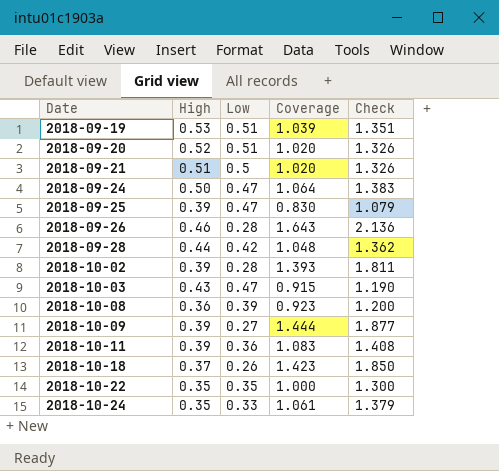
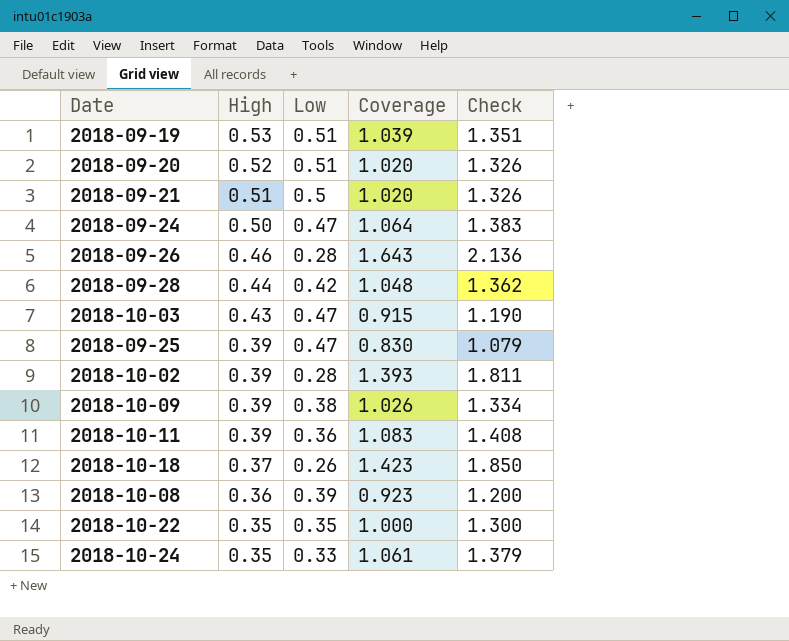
row order: Date ascending -> High descending
2018-10-09 | Low: 0.27 -> 0.38
2018-10-09 | Coverage: 1.444 -> 1.026
2018-10-09 | Check: 1.877 -> 1.334

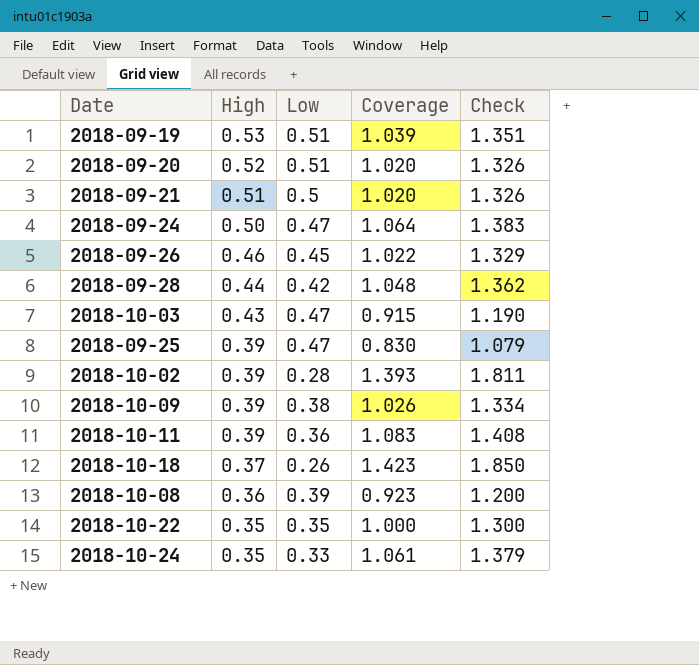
2018-09-26 | Low: 0.28 -> 0.45
2018-09-26 | Coverage: 1.643 -> 1.022
2018-09-26 | Check: 2.136 -> 1.329

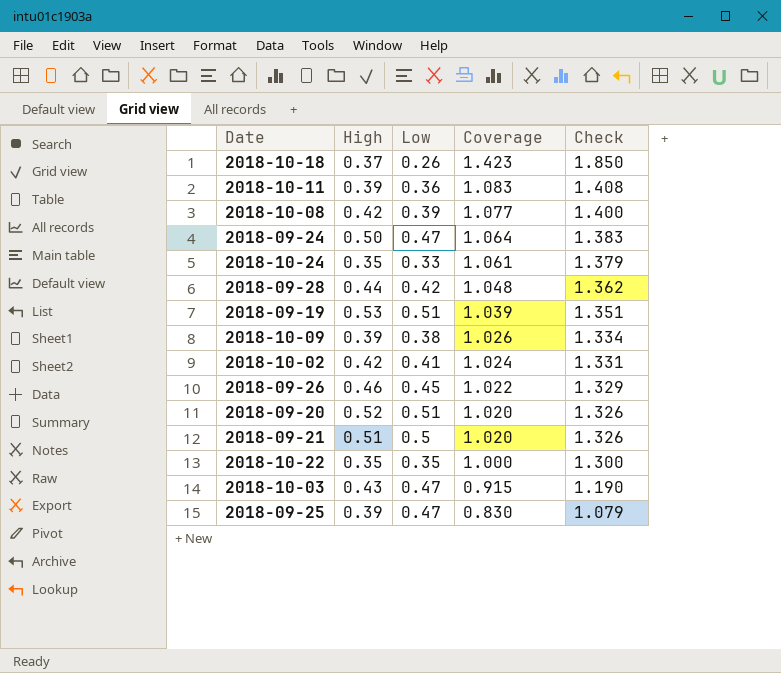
row order: High descending -> Coverage descending
2018-10-08 | High: 0.36 -> 0.42
2018-10-08 | Coverage: 0.923 -> 1.077
2018-10-08 | Check: 1.200 -> 1.400
2018-10-02 | High: 0.39 -> 0.42
2018-10-02 | Low: 0.28 -> 0.41
2018-10-02 | Coverage: 1.393 -> 1.024
2018-10-02 | Check: 1.811 -> 1.331

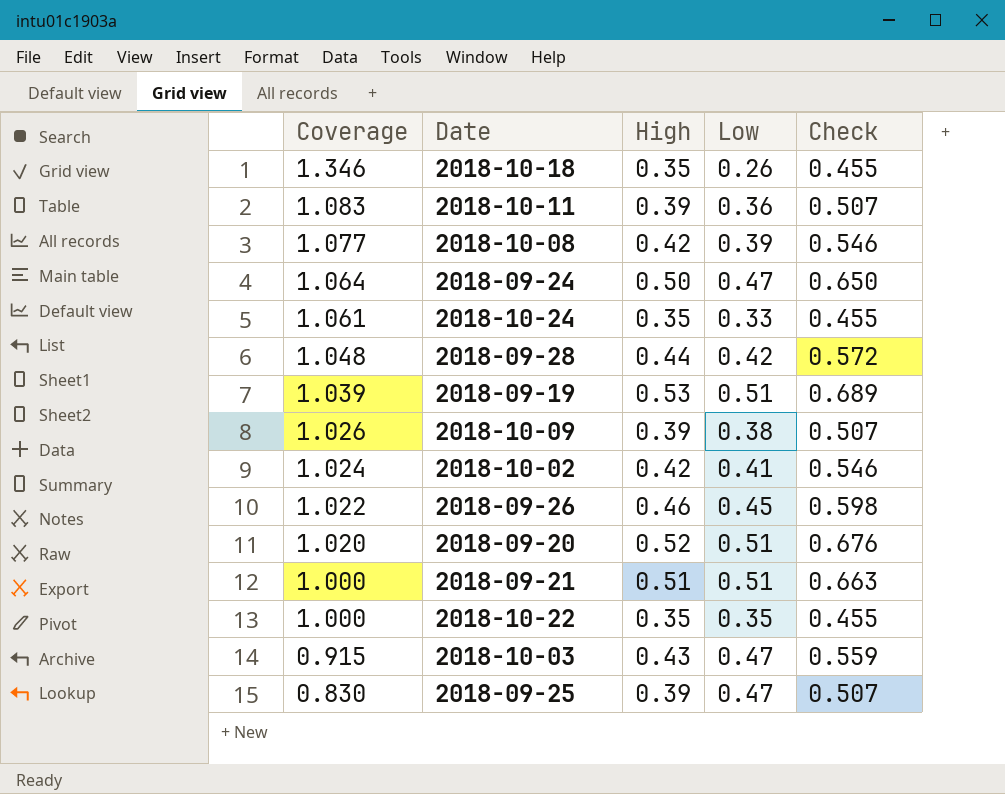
column Coverage | position: 4 -> 1
column Check | formula: [Coverage] * 1.3 -> [High] * 1.3
2018-10-18 | Coverage: 1.423 -> 1.346
2018-10-18 | High: 0.37 -> 0.35
2018-09-21 | Coverage: 1.020 -> 1.000
2018-09-21 | Low: 0.5 -> 0.51

